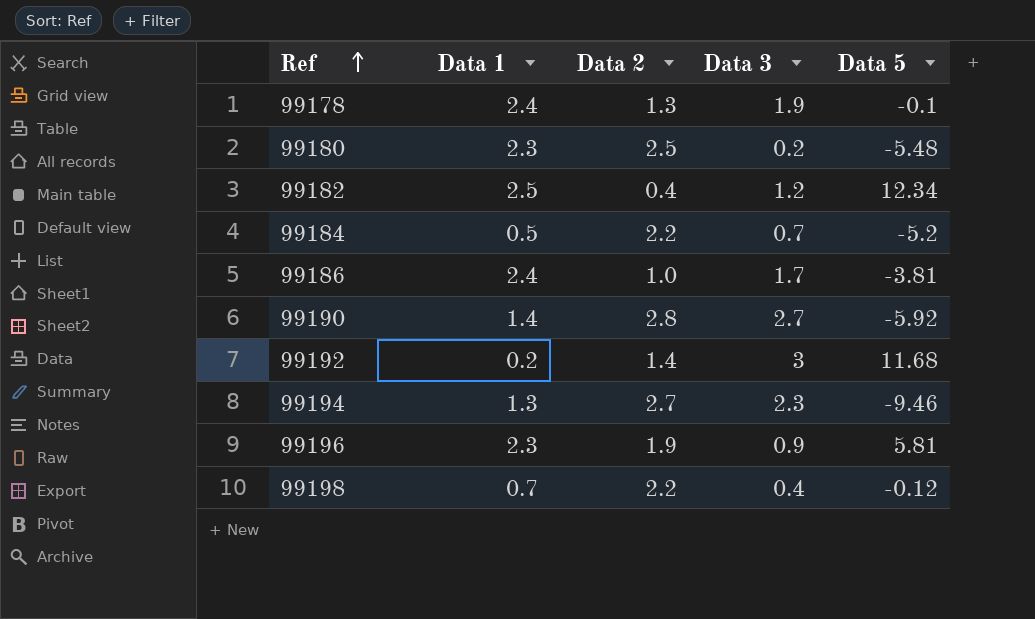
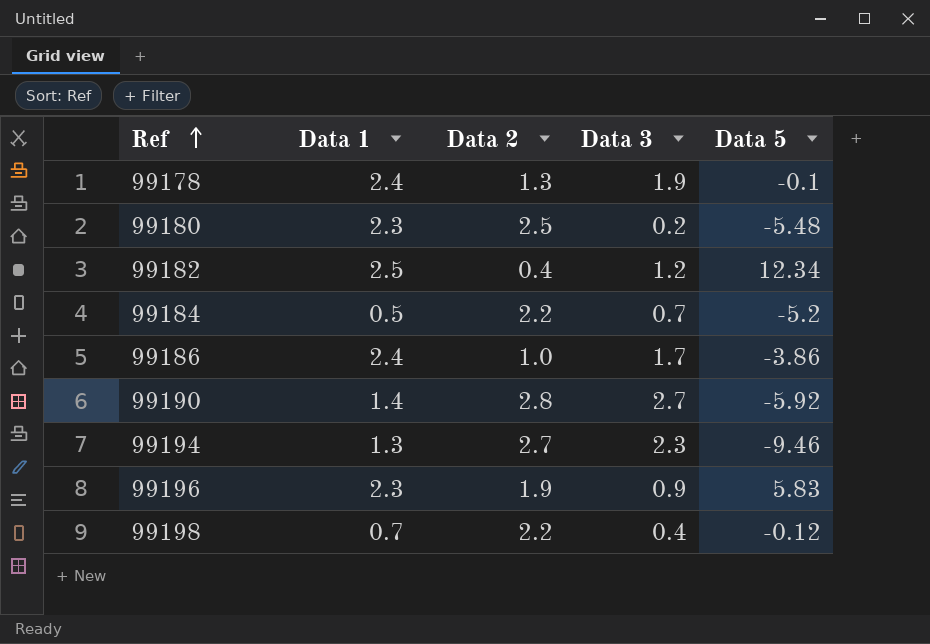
row 99192: 0.2 | 1.4 | 3 | 11.68 -> none
99186 | Data 5: -3.81 -> -3.86
99196 | Data 5: 5.81 -> 5.83

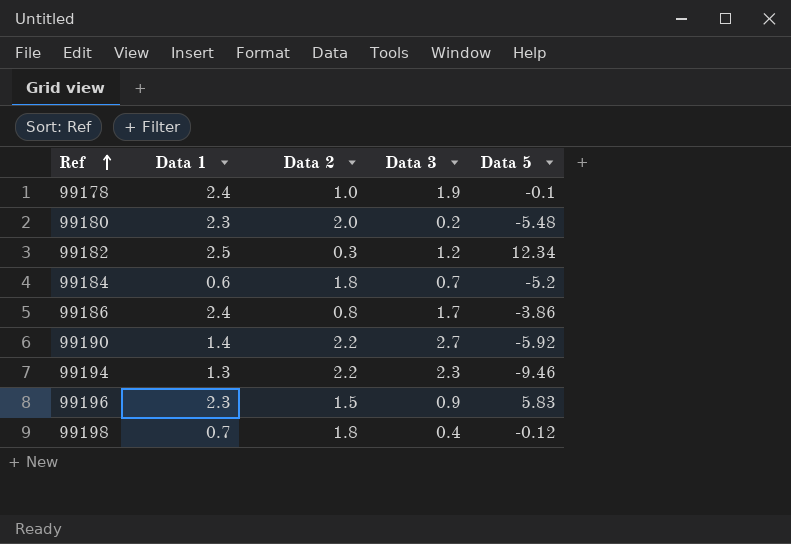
99178 | Data 2: 1.3 -> 1.0
99180 | Data 2: 2.5 -> 2.0
99182 | Data 2: 0.4 -> 0.3
99184 | Data 1: 0.5 -> 0.6
99184 | Data 2: 2.2 -> 1.8
99186 | Data 2: 1.0 -> 0.8
99190 | Data 2: 2.8 -> 2.2
99194 | Data 2: 2.7 -> 2.2
99196 | Data 2: 1.9 -> 1.5
99198 | Data 2: 2.2 -> 1.8

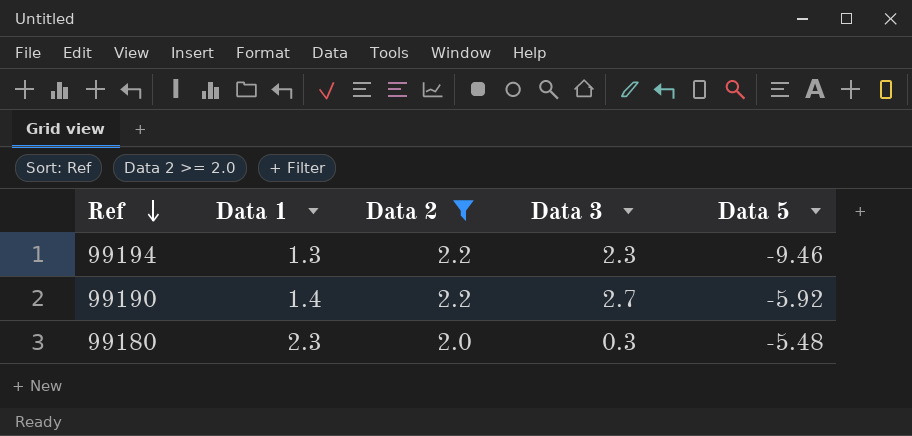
filter: none -> Data 2 >= 2.0
row order: Ref ascending -> Ref descending
99180 | Data 3: 0.2 -> 0.3

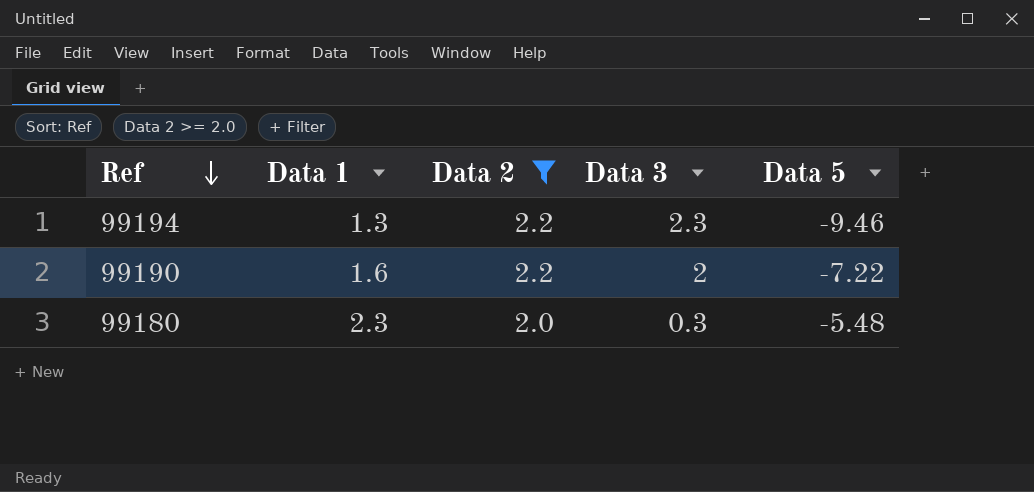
99190 | Data 1: 1.4 -> 1.6
99190 | Data 3: 2.7 -> 2
99190 | Data 5: -5.92 -> -7.22

